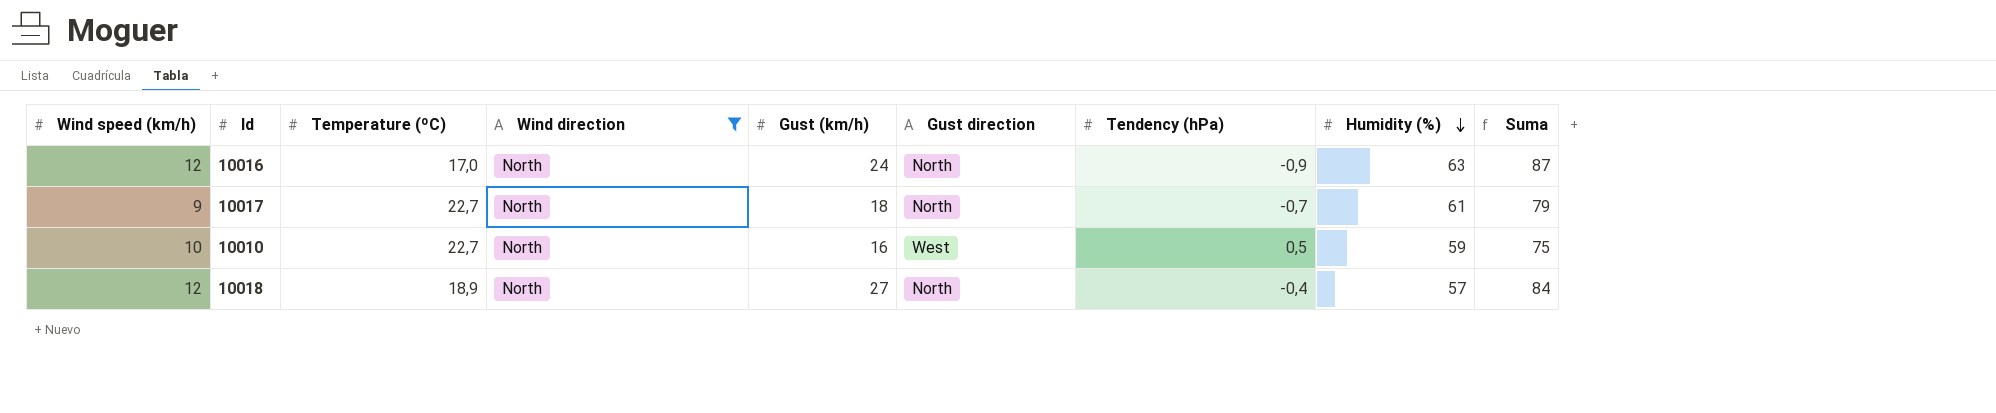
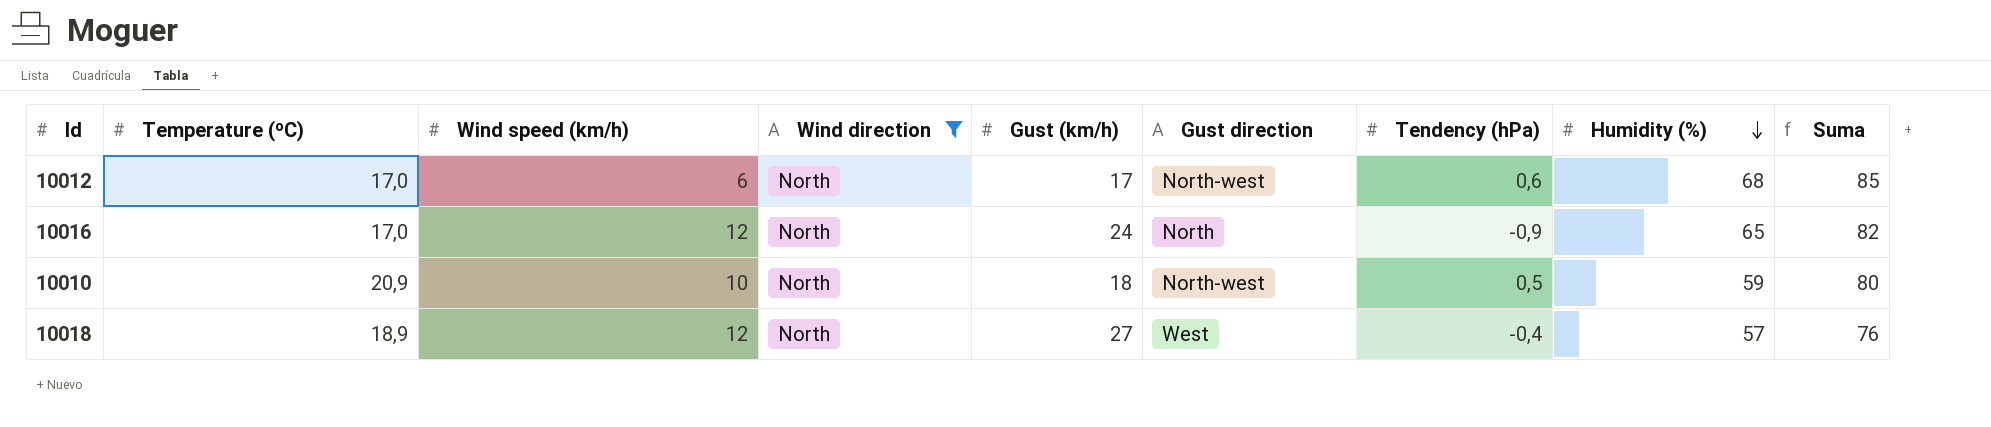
column Wind speed (km/h) | position: 1 -> 3
column Suma | formula: [Gust (km/h)] + [Humidity (%)] -> [Temperature (ºC)] + [Humidity (%)]
row 10017: 9 | 22,7 | North | 18 | North | -0,7 | 61 | 79 -> none
row 10012: none -> 17,0 | 6 | North | 17 | North-west | 0,6 | 68 | 85
10016 | Humidity (%): 63 -> 65
10010 | Temperature (ºC): 22,7 -> 20,9
10010 | Gust (km/h): 16 -> 18
10010 | Gust direction: West -> North-west
10018 | Gust direction: North -> West

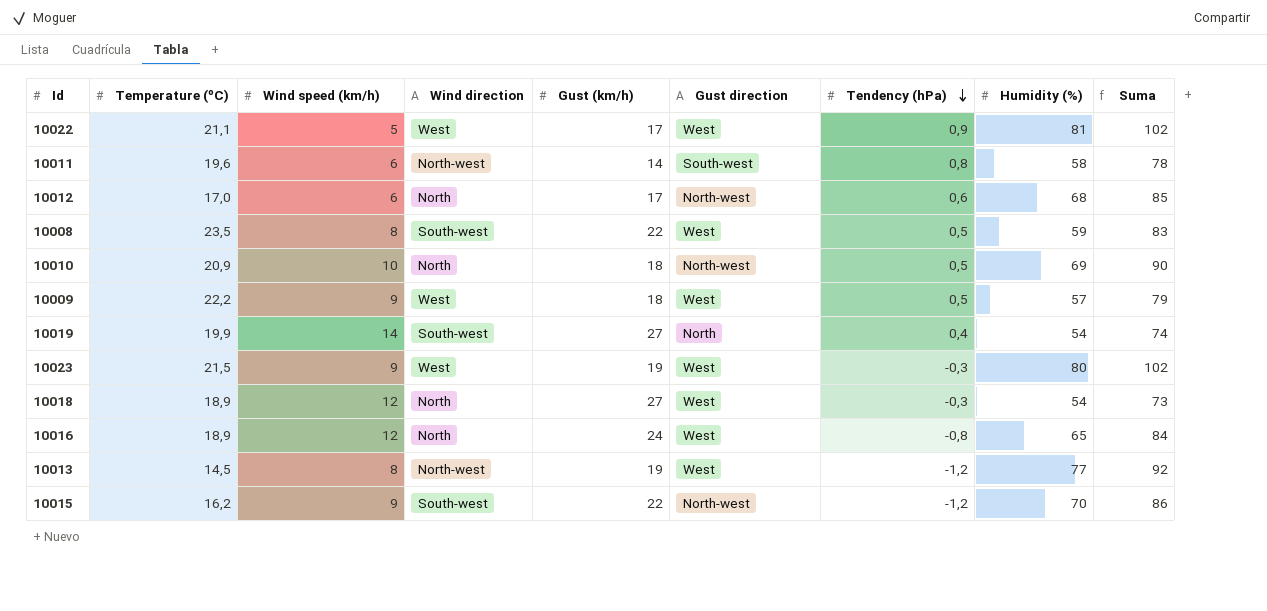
filter: Wind direction = North -> none
row order: Humidity (%) descending -> Tendency (hPa) descending
10010 | Humidity (%): 59 -> 69
10010 | Suma: 80 -> 90
10018 | Tendency (hPa): -0,4 -> -0,3
10018 | Humidity (%): 57 -> 54
10018 | Suma: 76 -> 73
10016 | Temperature (ºC): 17,0 -> 18,9
10016 | Gust direction: North -> West
10016 | Tendency (hPa): -0,9 -> -0,8
10016 | Suma: 82 -> 84

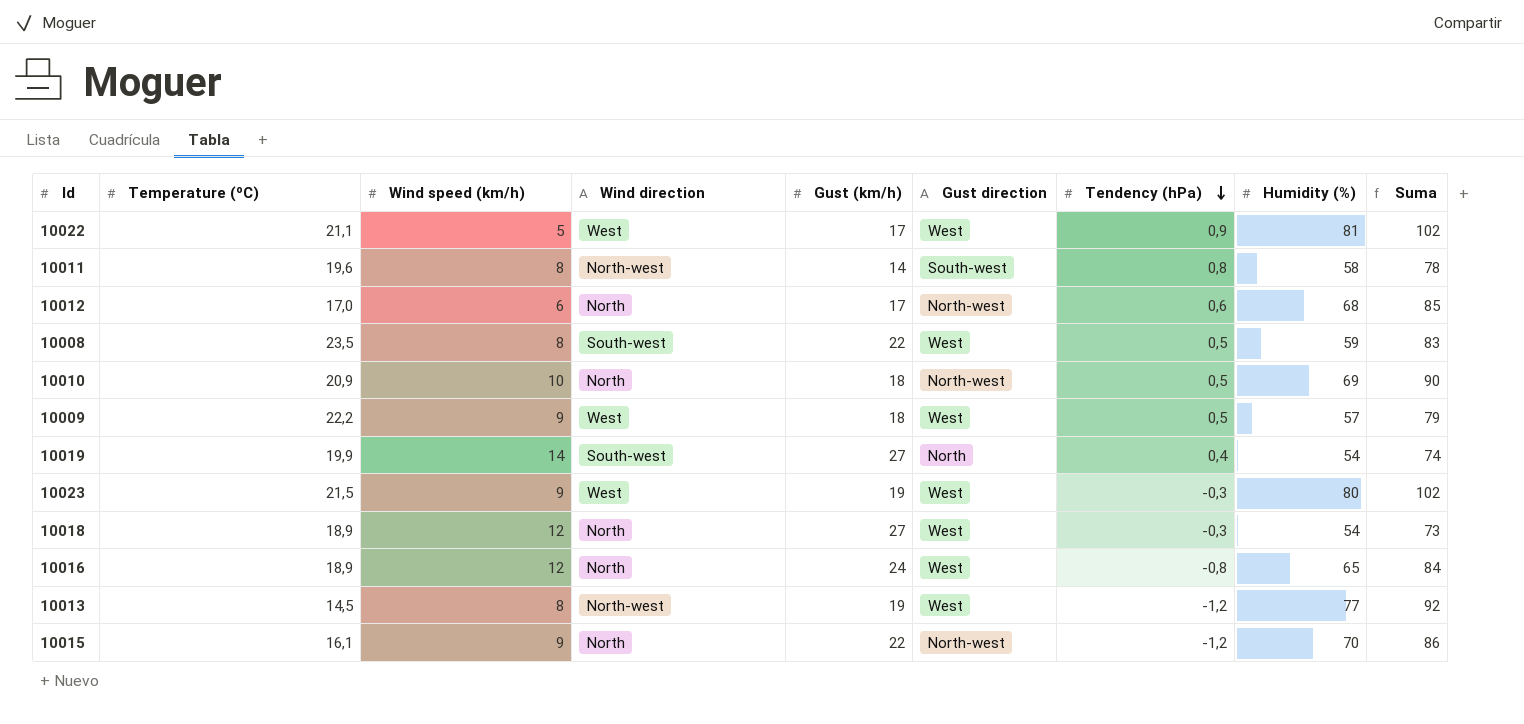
10011 | Wind speed (km/h): 6 -> 8
10015 | Temperature (ºC): 16,2 -> 16,1
10015 | Wind direction: South-west -> North

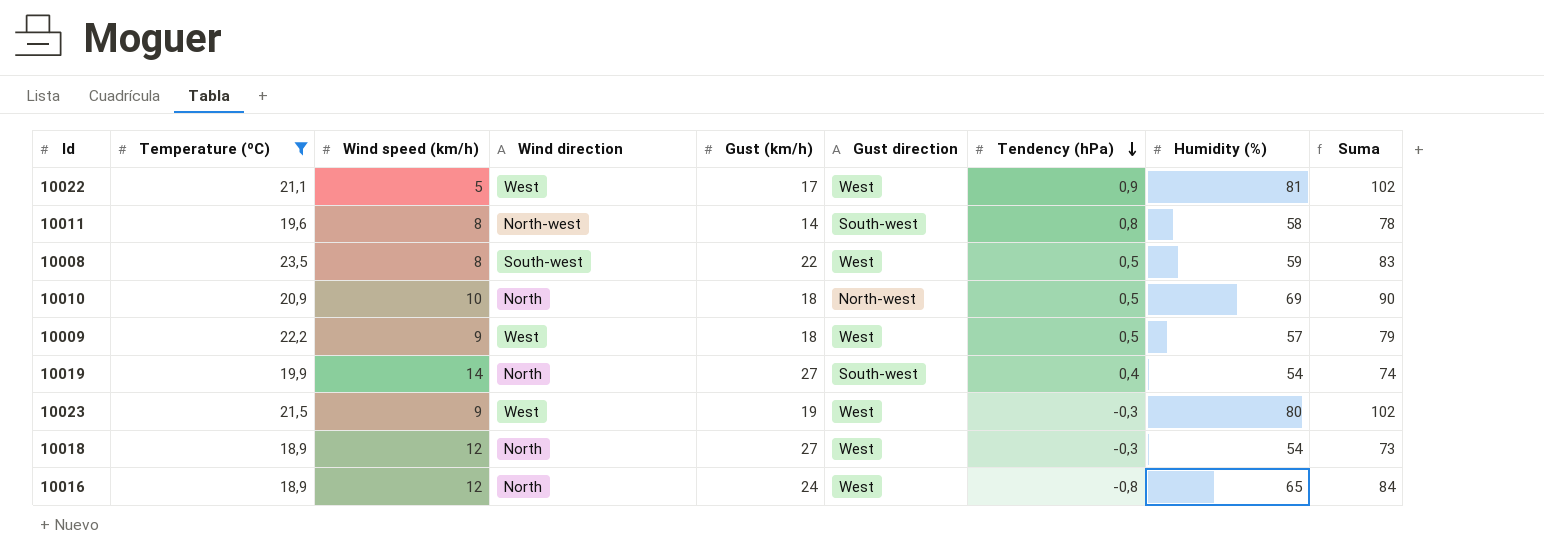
filter: none -> Temperature (ºC) >= 18,9
10019 | Wind direction: South-west -> North
10019 | Gust direction: North -> South-west

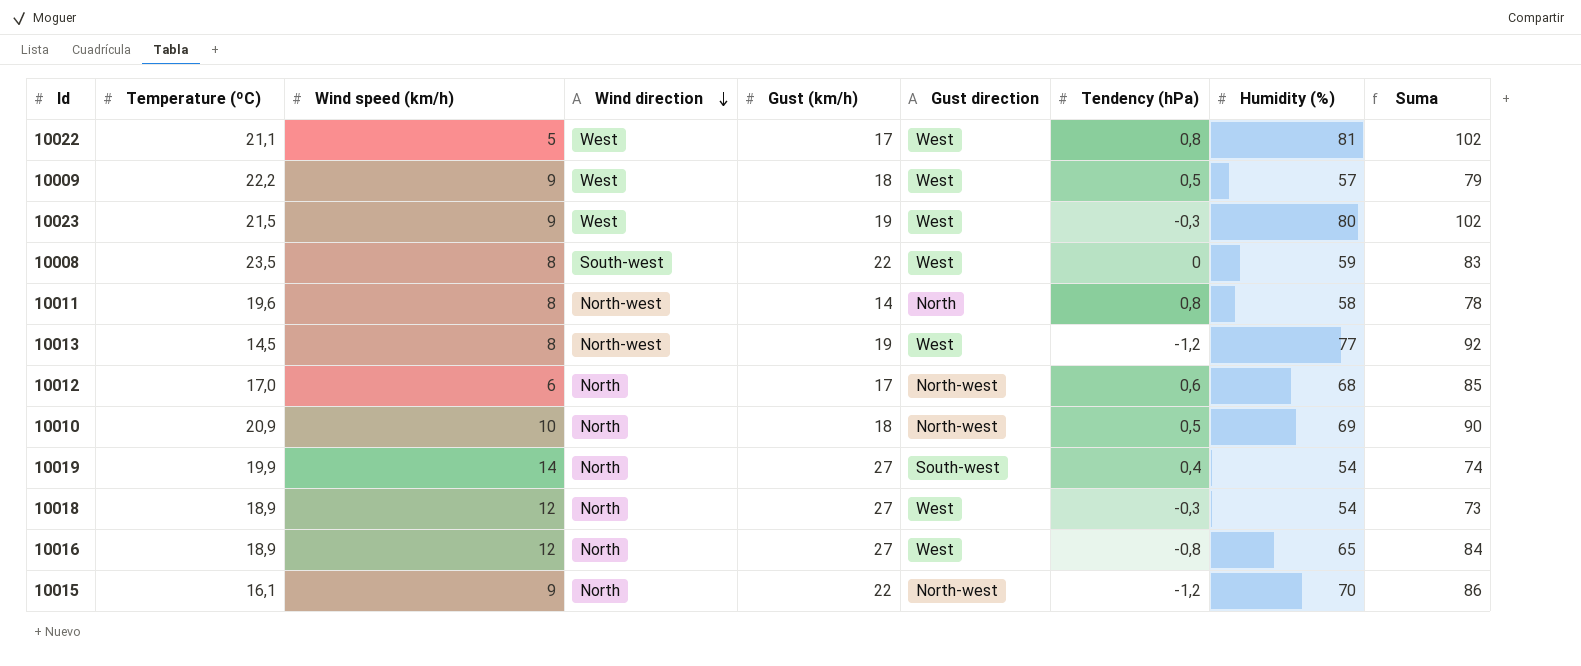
filter: Temperature (ºC) >= 18,9 -> none
row order: Tendency (hPa) descending -> Wind direction descending
10022 | Tendency (hPa): 0,9 -> 0,8
10008 | Tendency (hPa): 0,5 -> 0
10011 | Gust direction: South-west -> North
10016 | Gust (km/h): 24 -> 27

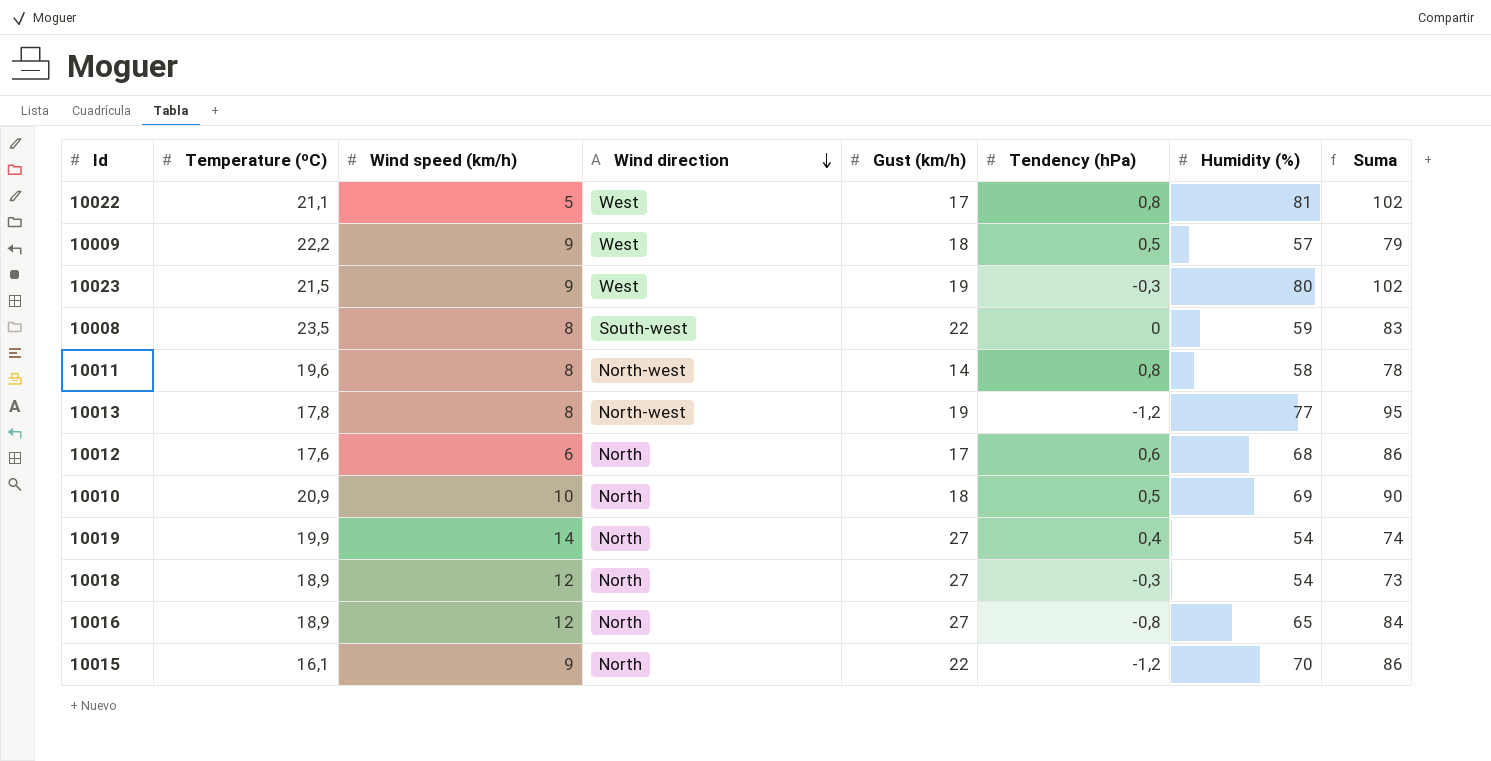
column Gust direction | position: 6 -> none
10013 | Temperature (ºC): 14,5 -> 17,8
10013 | Suma: 92 -> 95
10012 | Temperature (ºC): 17,0 -> 17,6
10012 | Suma: 85 -> 86

